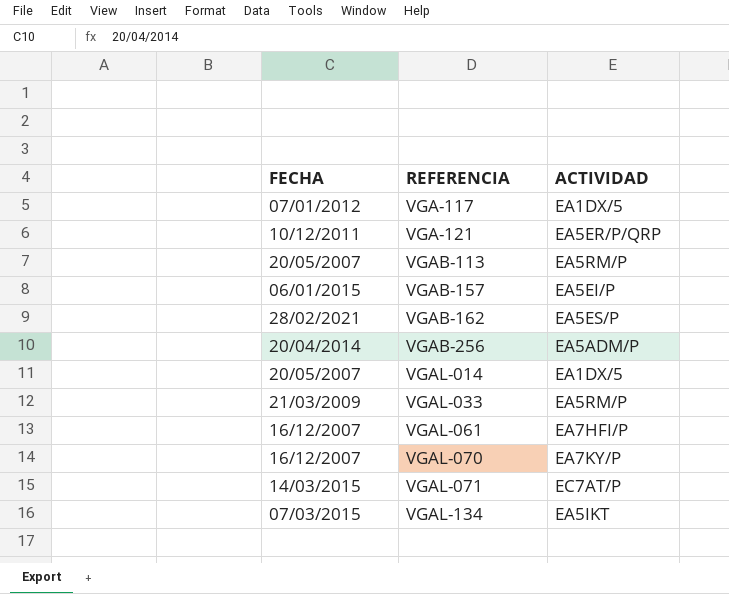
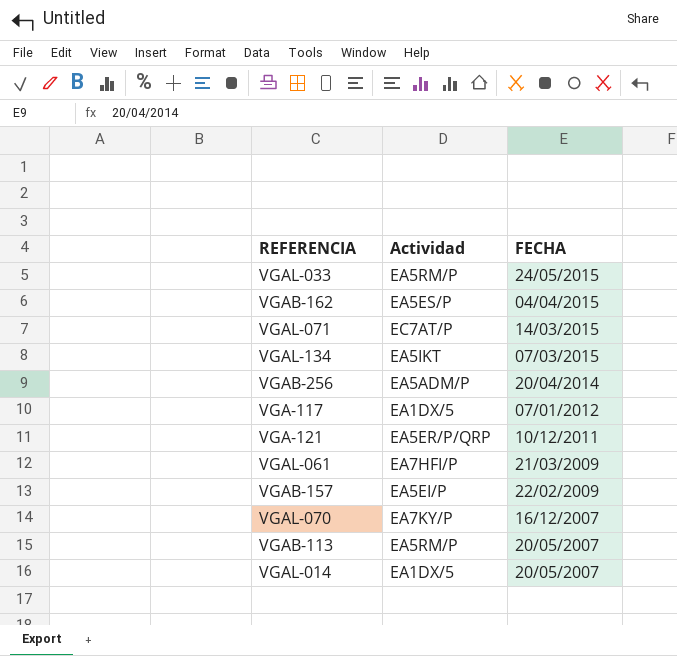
row order: REFERENCIA ascending -> FECHA descending
column name: ACTIVIDAD -> Actividad
column FECHA | position: 1 -> 3
VGAL-033 | FECHA: 21/03/2009 -> 24/05/2015
VGAB-162 | FECHA: 28/02/2021 -> 04/04/2015
VGAL-061 | FECHA: 16/12/2007 -> 21/03/2009
VGAB-157 | FECHA: 06/01/2015 -> 22/02/2009

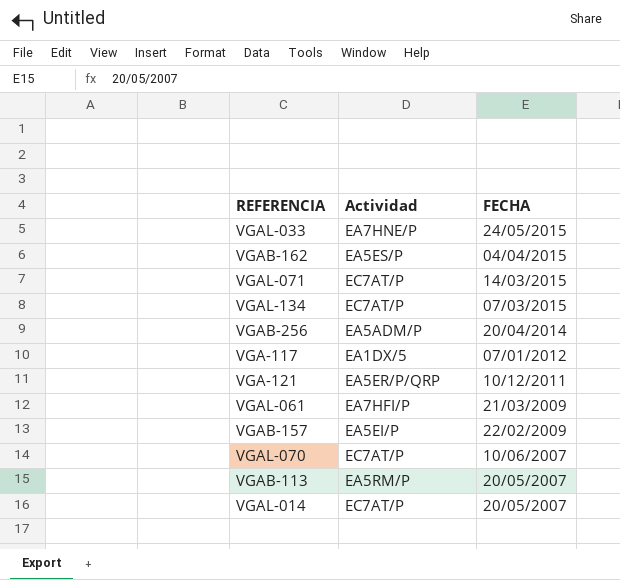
VGAL-033 | Actividad: EA5RM/P -> EA7HNE/P
VGAL-134 | Actividad: EA5IKT -> EC7AT/P
VGAL-070 | Actividad: EA7KY/P -> EC7AT/P
VGAL-070 | FECHA: 16/12/2007 -> 10/06/2007
VGAL-014 | Actividad: EA1DX/5 -> EC7AT/P

